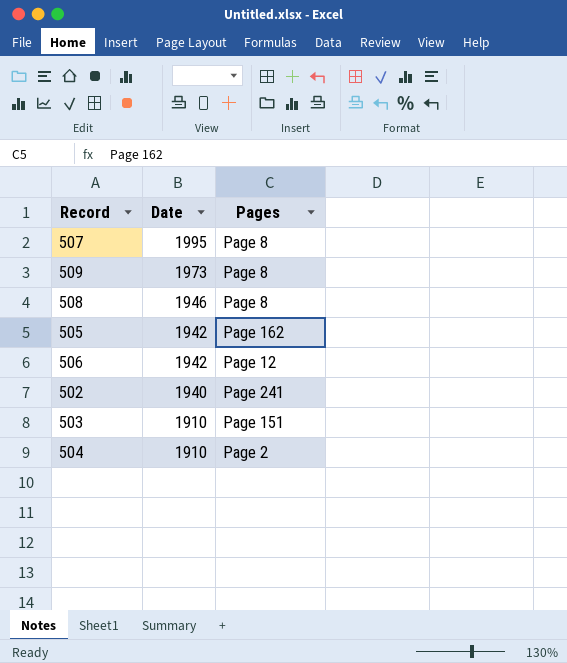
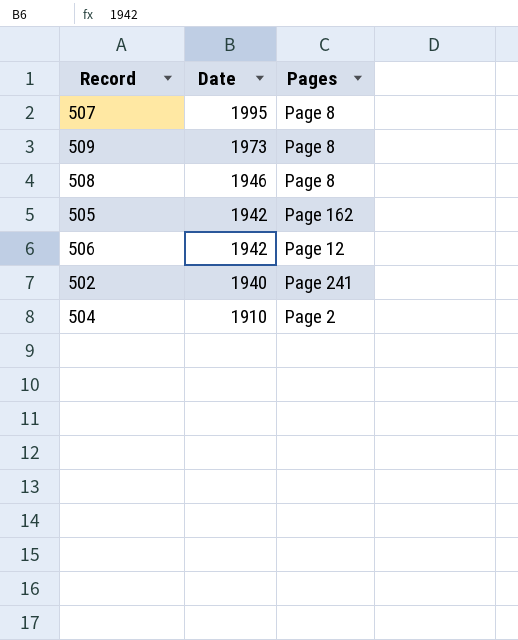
row 503: 1910 | Page 151 -> none

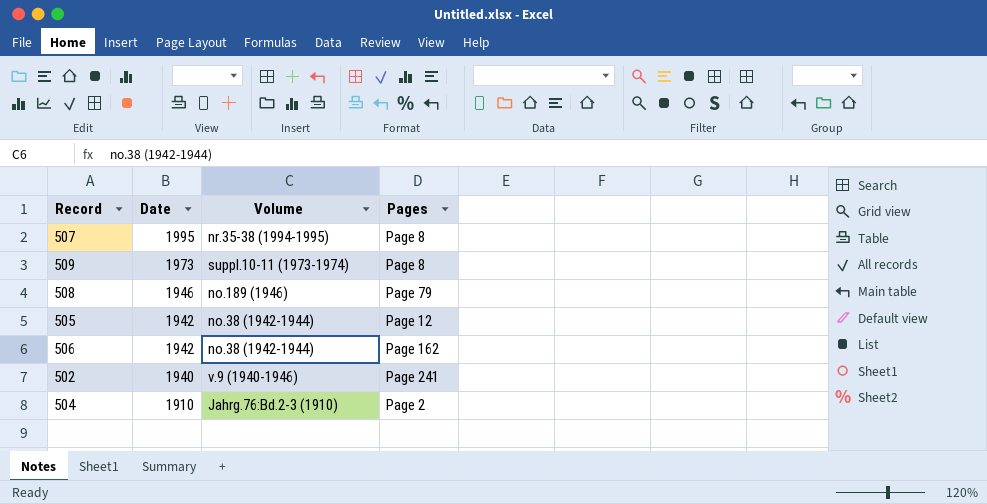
column Volume | position: none -> 3
508 | Pages: Page 8 -> Page 79
505 | Pages: Page 162 -> Page 12
506 | Pages: Page 12 -> Page 162

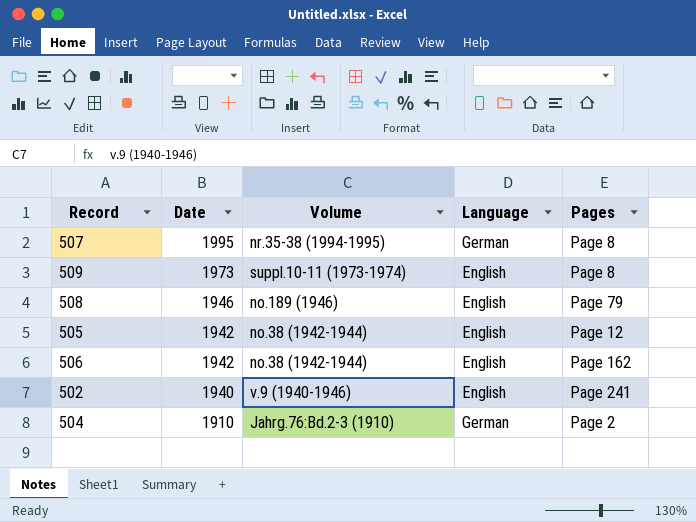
column Language | position: none -> 4

